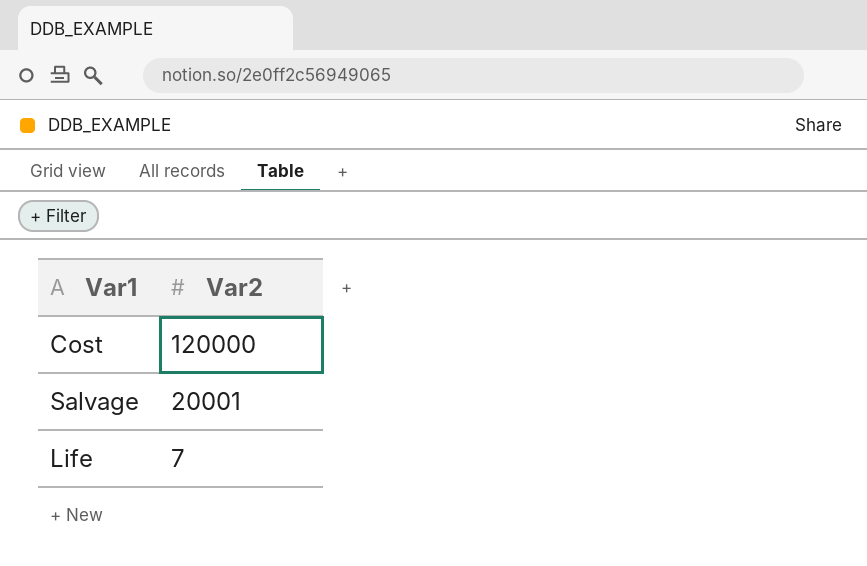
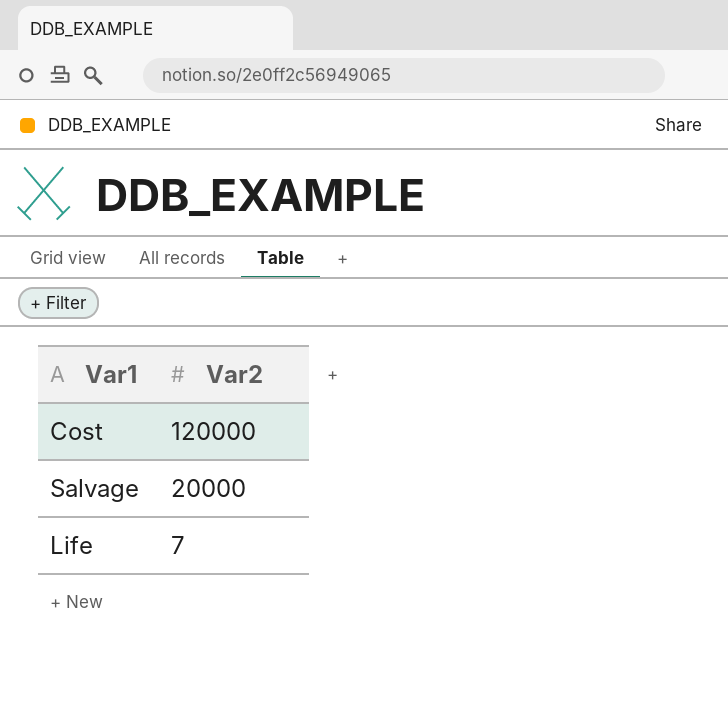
Salvage | Var2: 20001 -> 20000

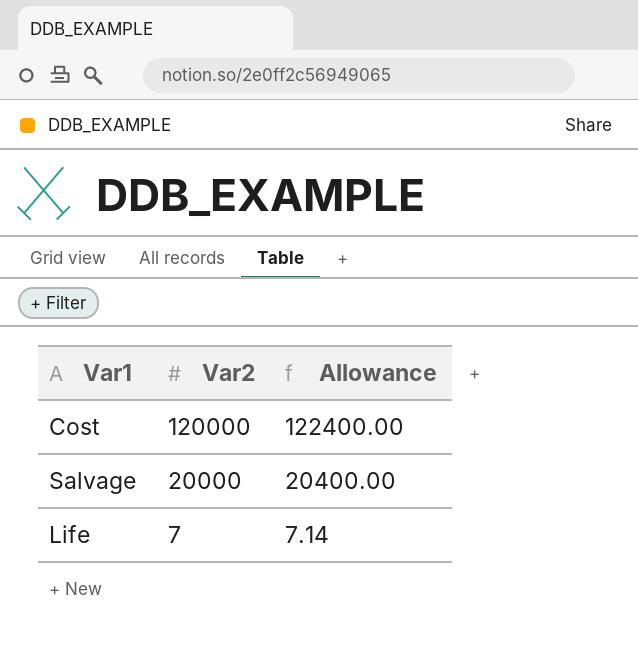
column Allowance | formula: none -> [Var2] * 1.02

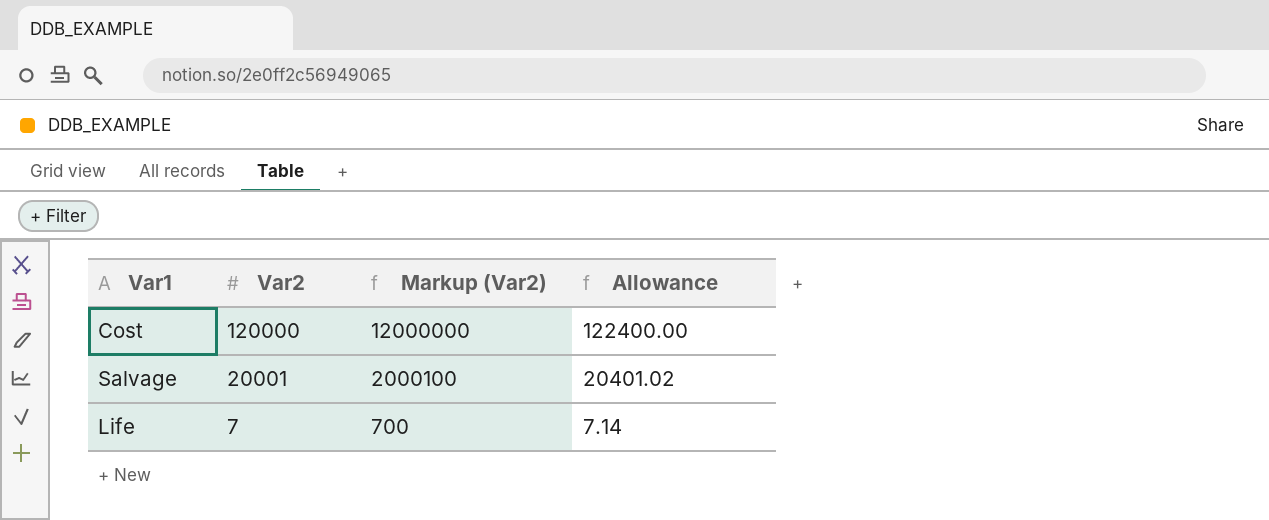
column Markup (Var2) | formula: none -> [Var2] * 100
Salvage | Var2: 20000 -> 20001
Salvage | Allowance: 20400.00 -> 20401.02

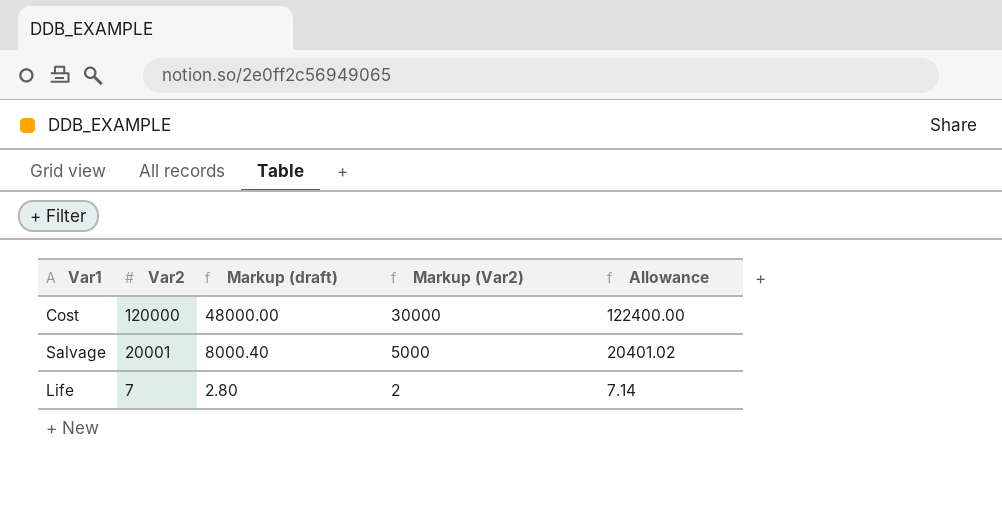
column Markup (draft) | formula: none -> [Var2] * 0.4
column Markup (Var2) | formula: [Var2] * 100 -> [Var2] * 0.25

